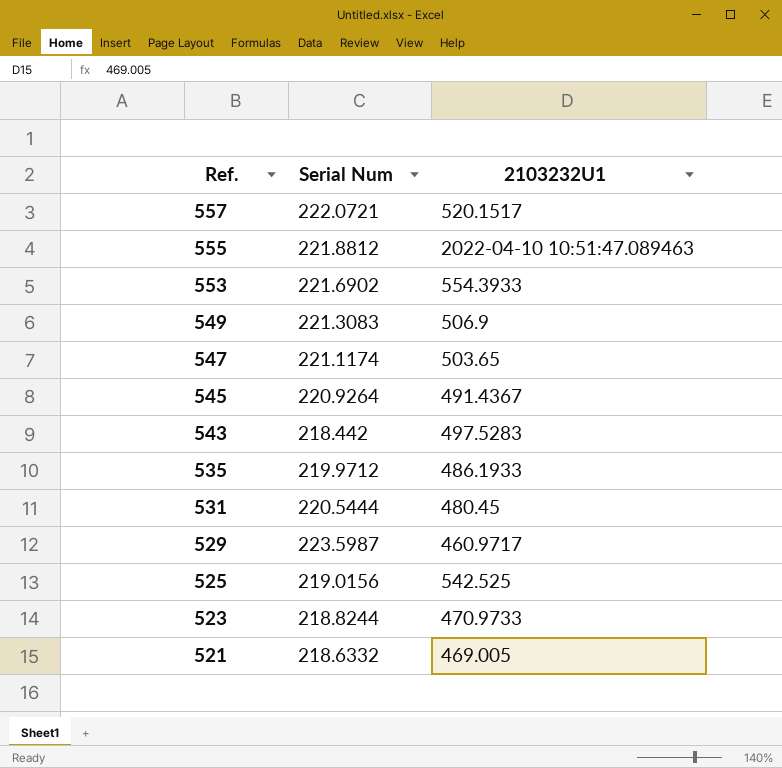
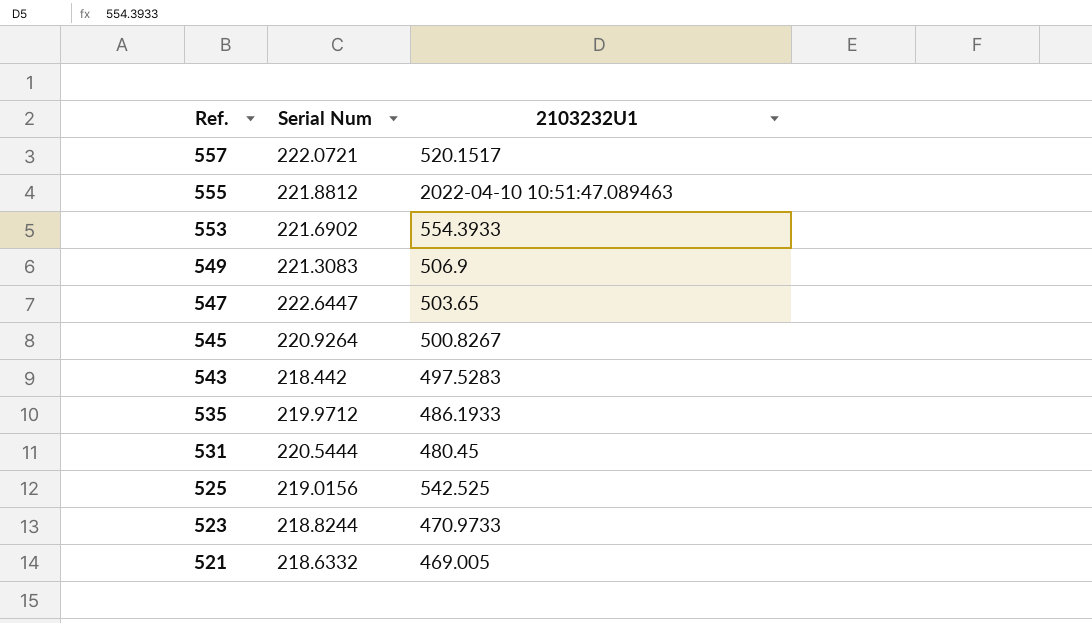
row 529: 223.5987 | 460.9717 -> none
547 | Serial Num: 221.1174 -> 222.6447
545 | 2103232U1: 491.4367 -> 500.8267

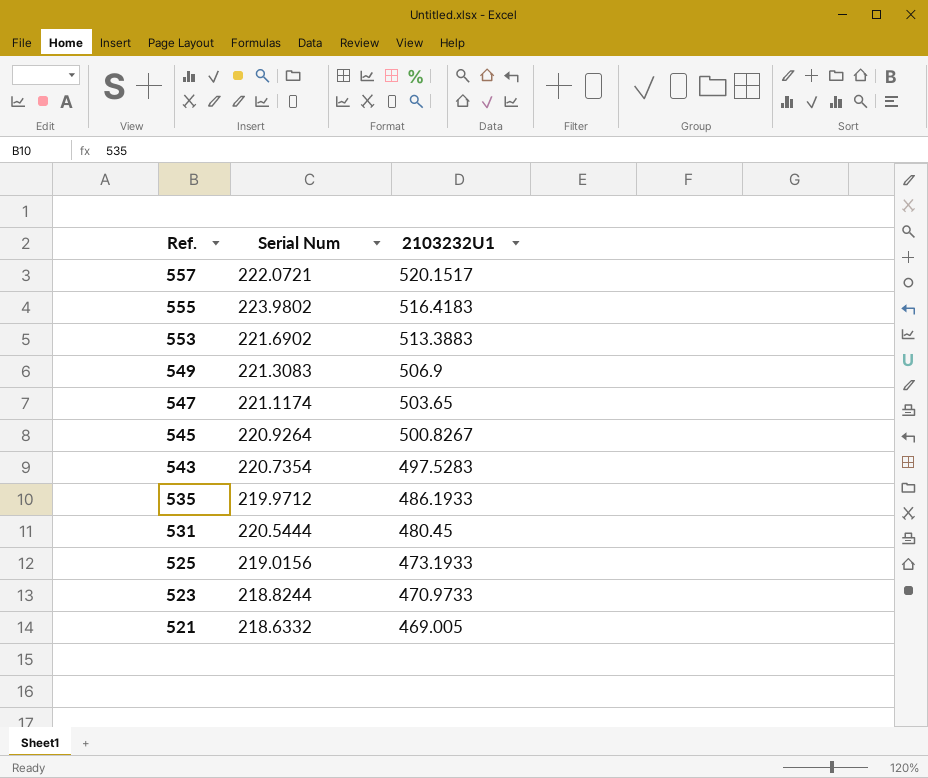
555 | Serial Num: 221.8812 -> 223.9802
555 | 2103232U1: 2022-04-10 10:51:47.089463 -> 516.4183
553 | 2103232U1: 554.3933 -> 513.3883
547 | Serial Num: 222.6447 -> 221.1174
543 | Serial Num: 218.442 -> 220.7354
525 | 2103232U1: 542.525 -> 473.1933

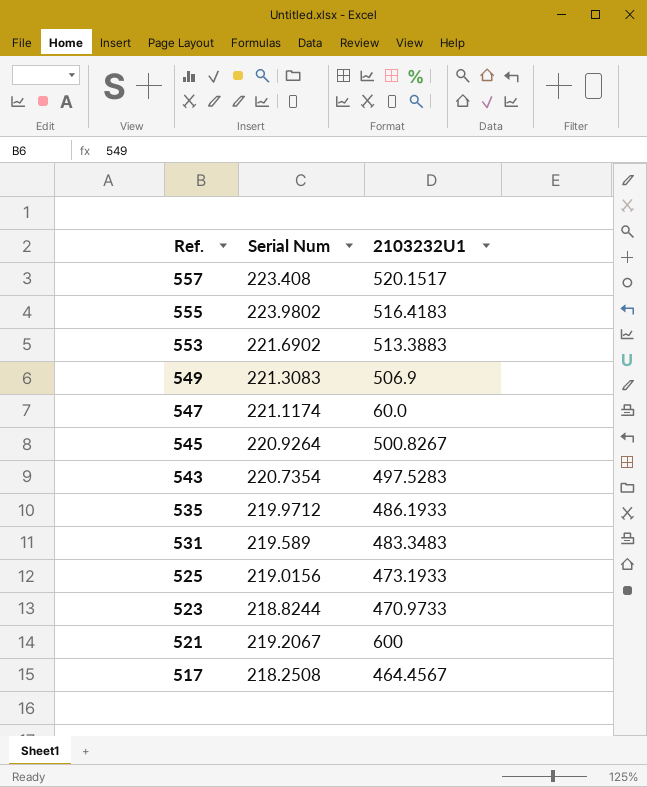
557 | Serial Num: 222.0721 -> 223.408
547 | 2103232U1: 503.65 -> 60.0
531 | Serial Num: 220.5444 -> 219.589
531 | 2103232U1: 480.45 -> 483.3483
521 | Serial Num: 218.6332 -> 219.2067
521 | 2103232U1: 469.005 -> 600
row 517: none -> 218.2508 | 464.4567

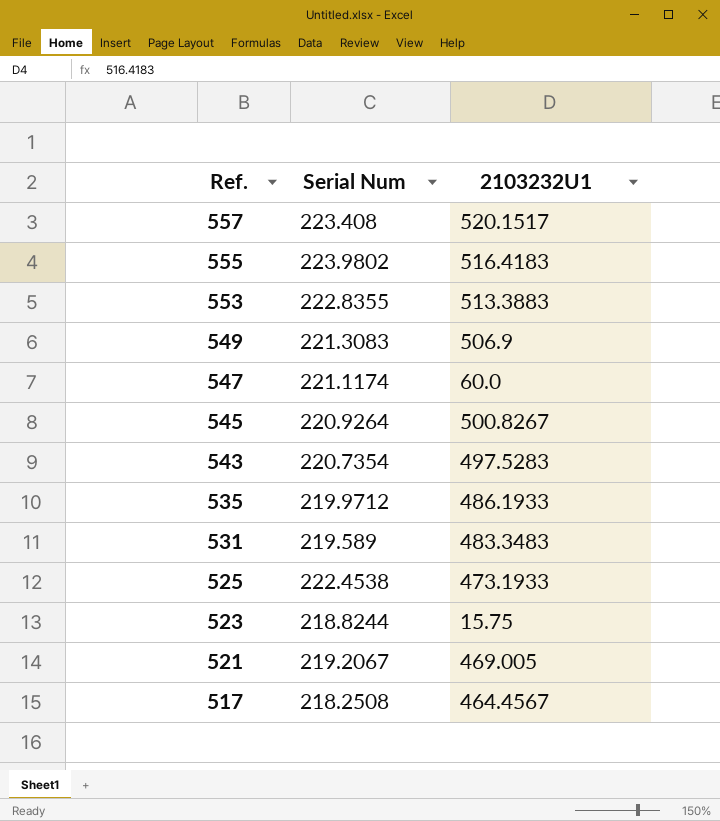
553 | Serial Num: 221.6902 -> 222.8355
525 | Serial Num: 219.0156 -> 222.4538
523 | 2103232U1: 470.9733 -> 15.75
521 | 2103232U1: 600 -> 469.005

